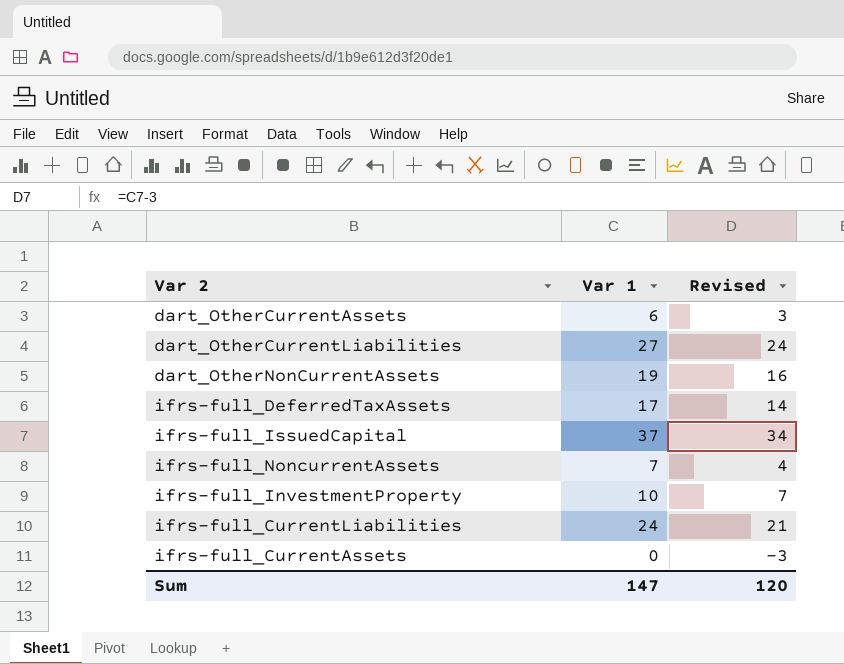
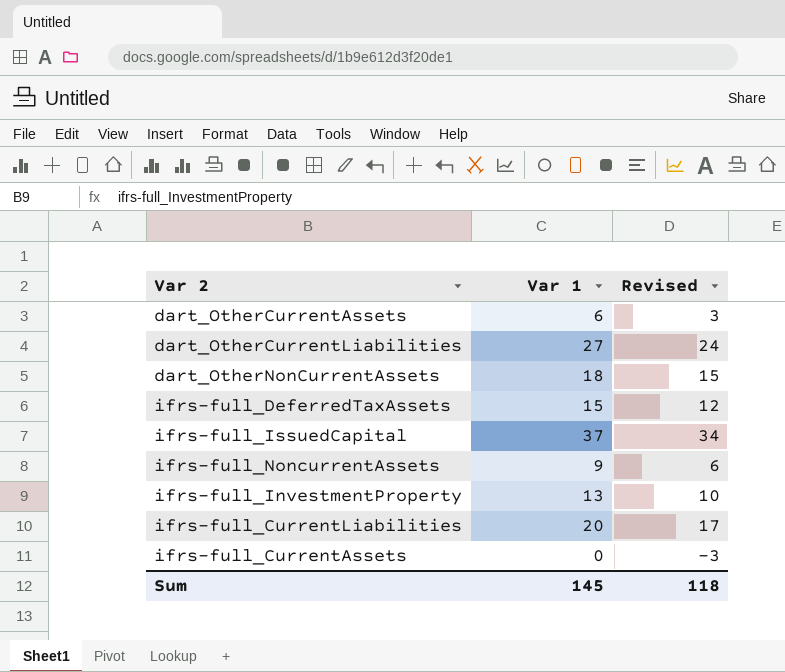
dart_OtherNonCurrentAssets | Var 1: 19 -> 18
dart_OtherNonCurrentAssets | Revised: 16 -> 15
ifrs-full_DeferredTaxAssets | Var 1: 17 -> 15
ifrs-full_DeferredTaxAssets | Revised: 14 -> 12
ifrs-full_NoncurrentAssets | Var 1: 7 -> 9
ifrs-full_NoncurrentAssets | Revised: 4 -> 6
ifrs-full_InvestmentProperty | Var 1: 10 -> 13
ifrs-full_InvestmentProperty | Revised: 7 -> 10
ifrs-full_CurrentLiabilities | Var 1: 24 -> 20
ifrs-full_CurrentLiabilities | Revised: 21 -> 17
Sum | Var 1: 147 -> 145
Sum | Revised: 120 -> 118

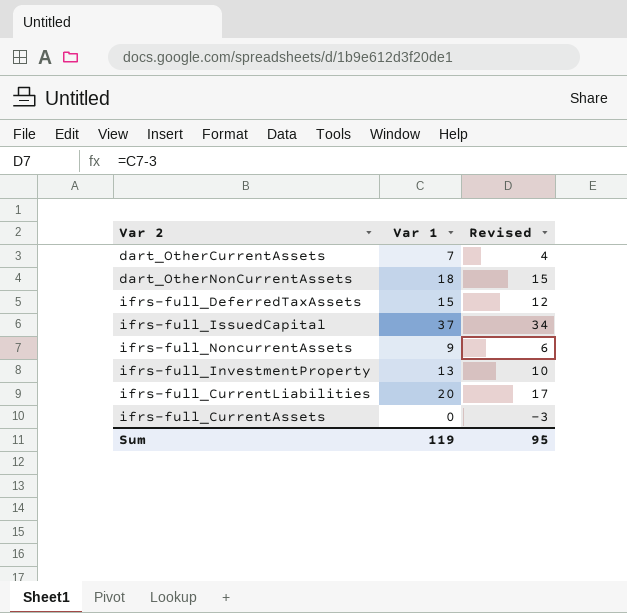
row dart_OtherCurrentLiabilities: 27 | 24 -> none
dart_OtherCurrentAssets | Var 1: 6 -> 7
dart_OtherCurrentAssets | Revised: 3 -> 4
Sum | Var 1: 145 -> 119
Sum | Revised: 118 -> 95

